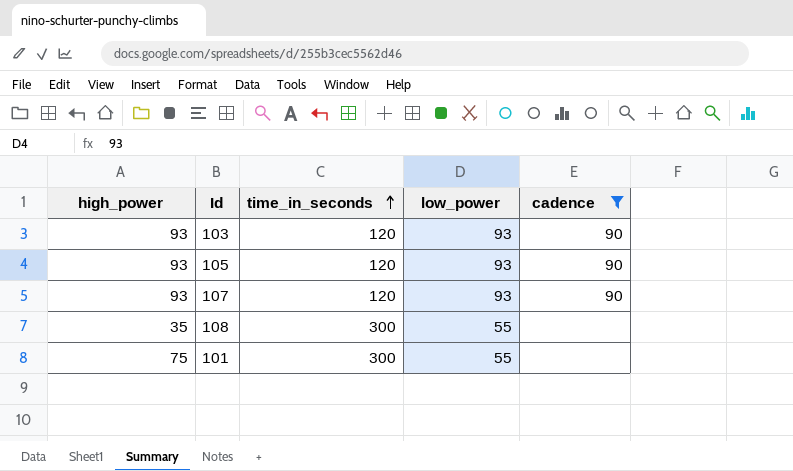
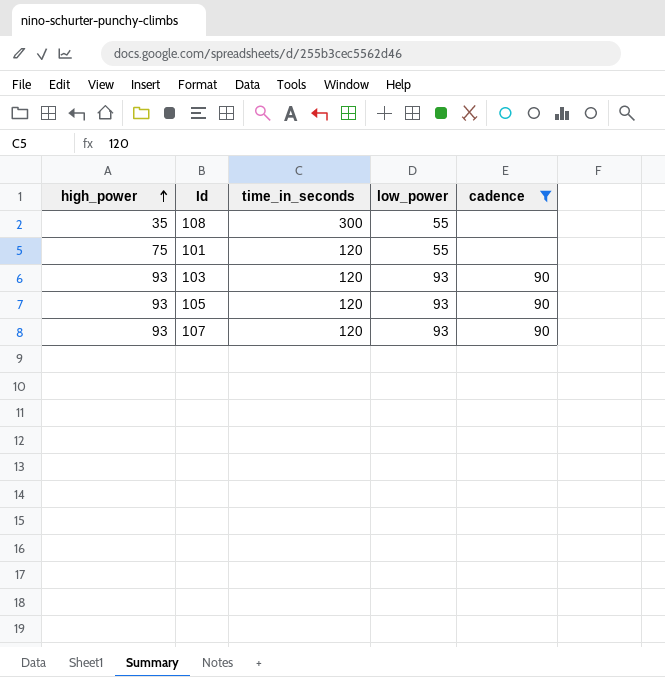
row order: time_in_seconds ascending -> high_power ascending
101 | time_in_seconds: 300 -> 120

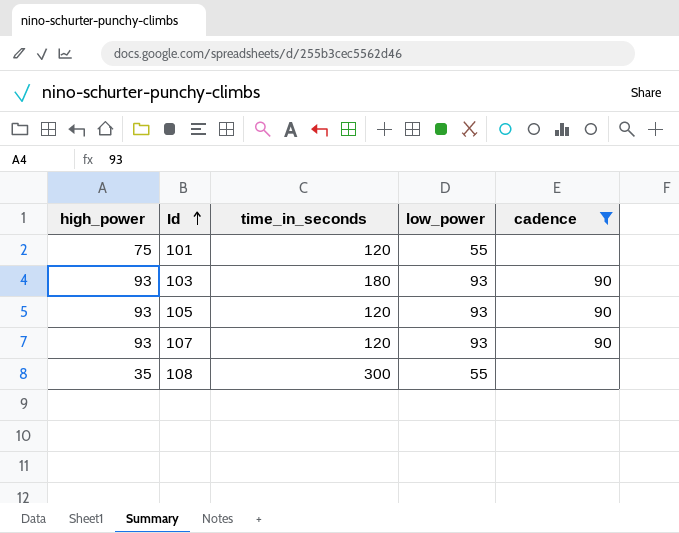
row order: high_power ascending -> Id ascending
103 | time_in_seconds: 120 -> 180

